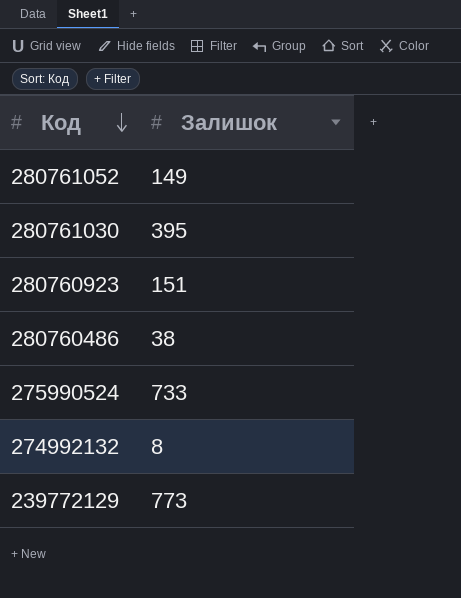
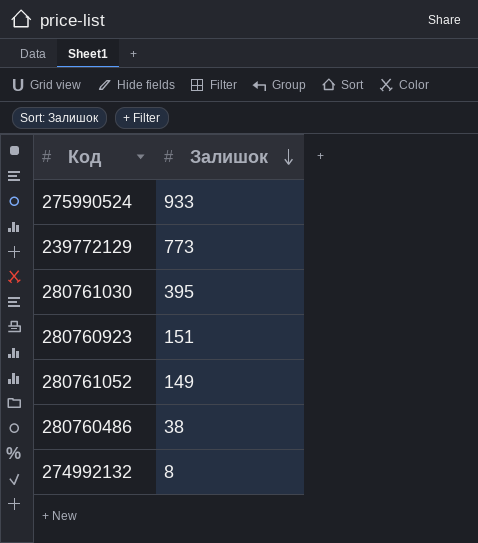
row order: Код descending -> Залишок descending
275990524 | Залишок: 733 -> 933

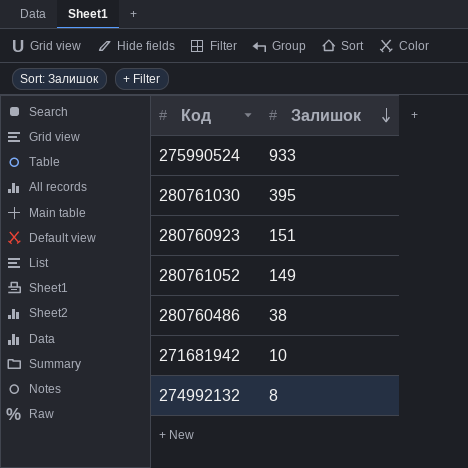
row 239772129: 773 -> none
row 271681942: none -> 10

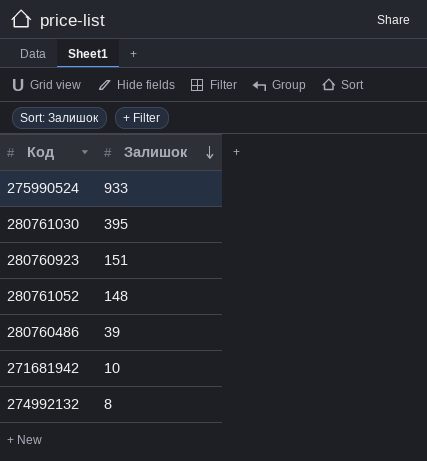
280761052 | Залишок: 149 -> 148
280760486 | Залишок: 38 -> 39

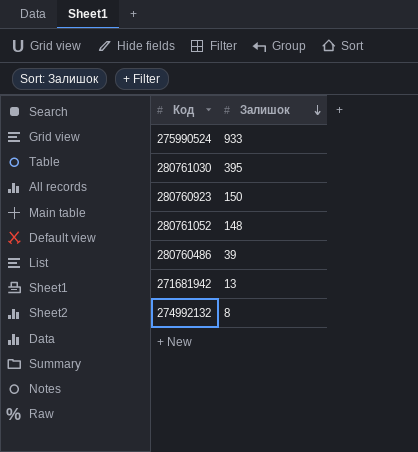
280760923 | Залишок: 151 -> 150
271681942 | Залишок: 10 -> 13

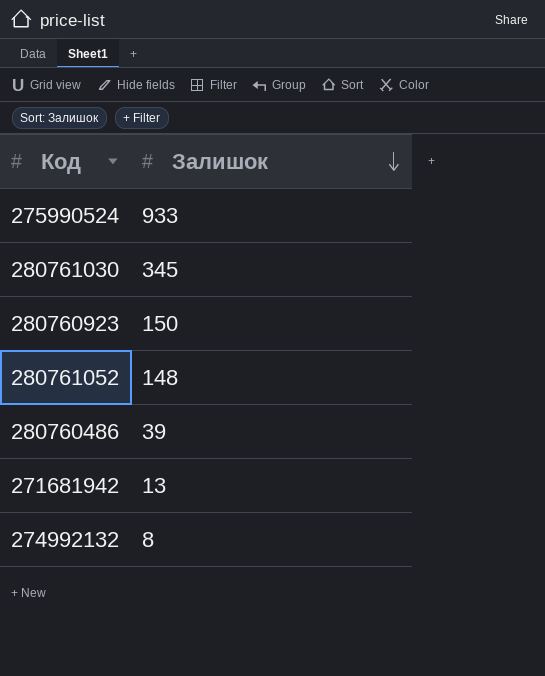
280761030 | Залишок: 395 -> 345

